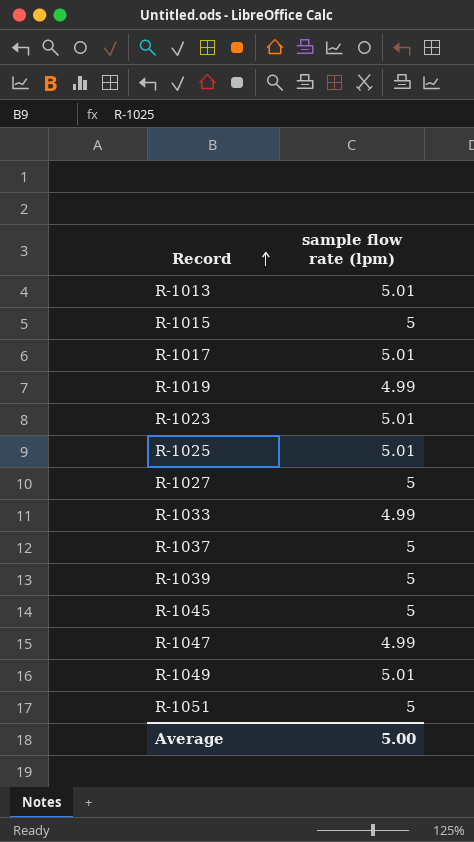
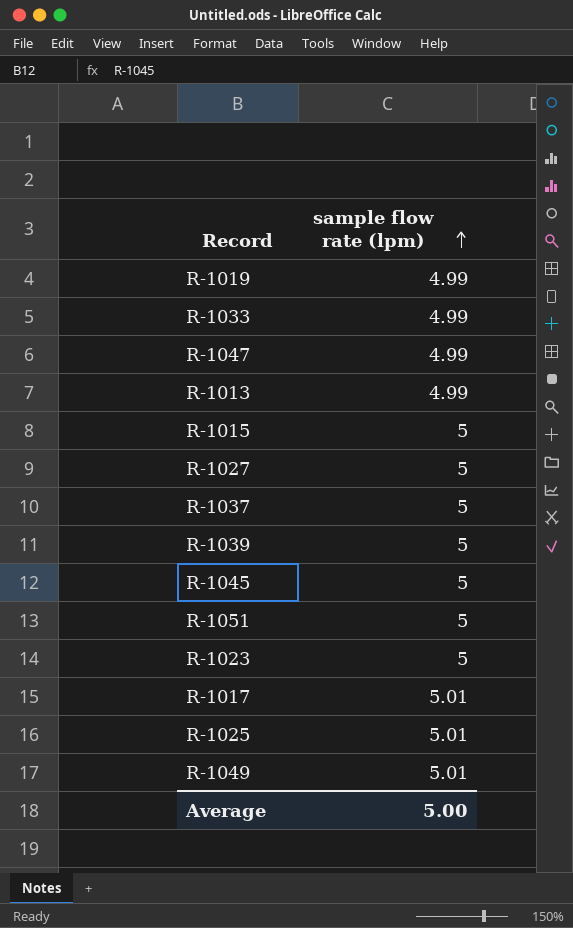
row order: Record ascending -> sample flow rate (lpm) ascending
R-1013 | sample flow rate (lpm): 5.01 -> 4.99
R-1023 | sample flow rate (lpm): 5.01 -> 5

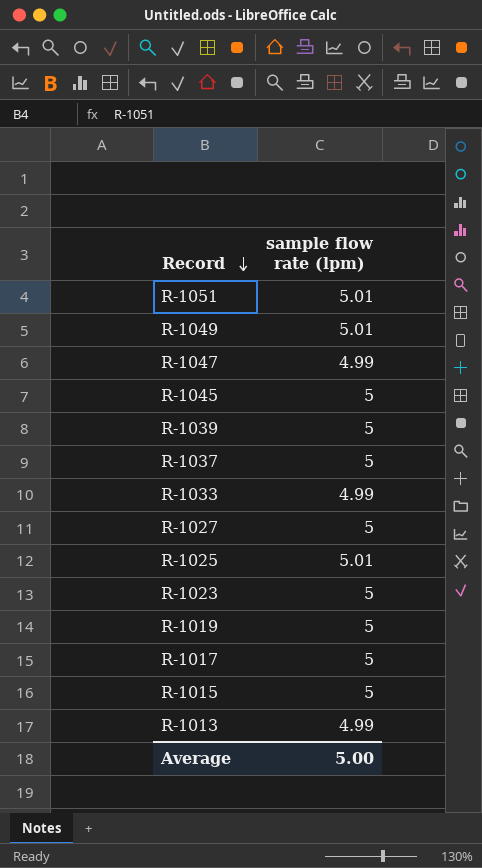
row order: sample flow rate (lpm) ascending -> Record descending
R-1051 | sample flow rate (lpm): 5 -> 5.01
R-1019 | sample flow rate (lpm): 4.99 -> 5
R-1017 | sample flow rate (lpm): 5.01 -> 5

